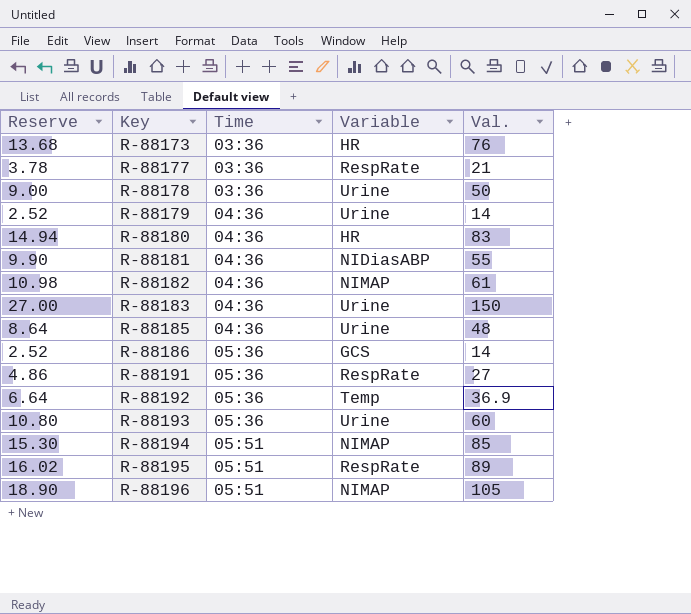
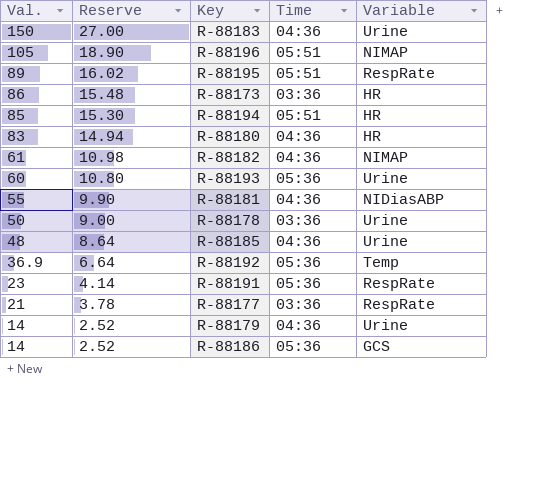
row order: Key ascending -> Val. descending
column Val. | position: 5 -> 1
R-88173 | Val.: 76 -> 86
R-88173 | Reserve: 13.68 -> 15.48
R-88194 | Variable: NIMAP -> HR
R-88191 | Val.: 27 -> 23
R-88191 | Reserve: 4.86 -> 4.14

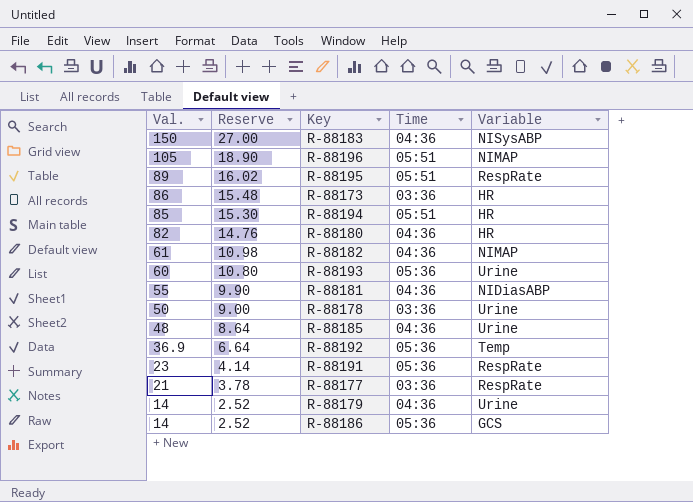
R-88183 | Variable: Urine -> NISysABP
R-88180 | Val.: 83 -> 82
R-88180 | Reserve: 14.94 -> 14.76

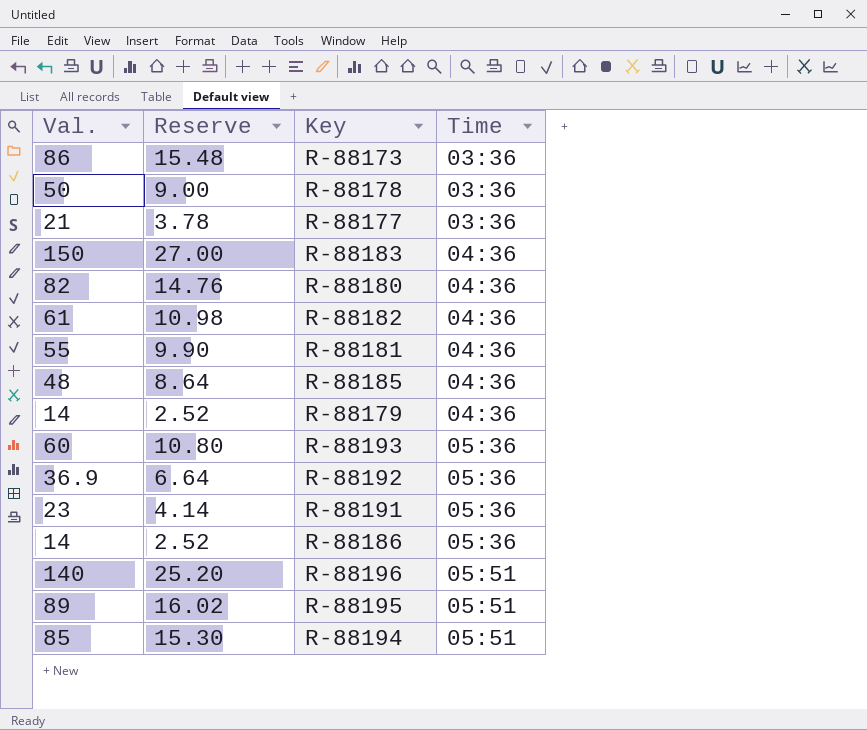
row order: Val. descending -> Time ascending
column Variable | position: 5 -> none
R-88196 | Val.: 105 -> 140
R-88196 | Reserve: 18.90 -> 25.20

